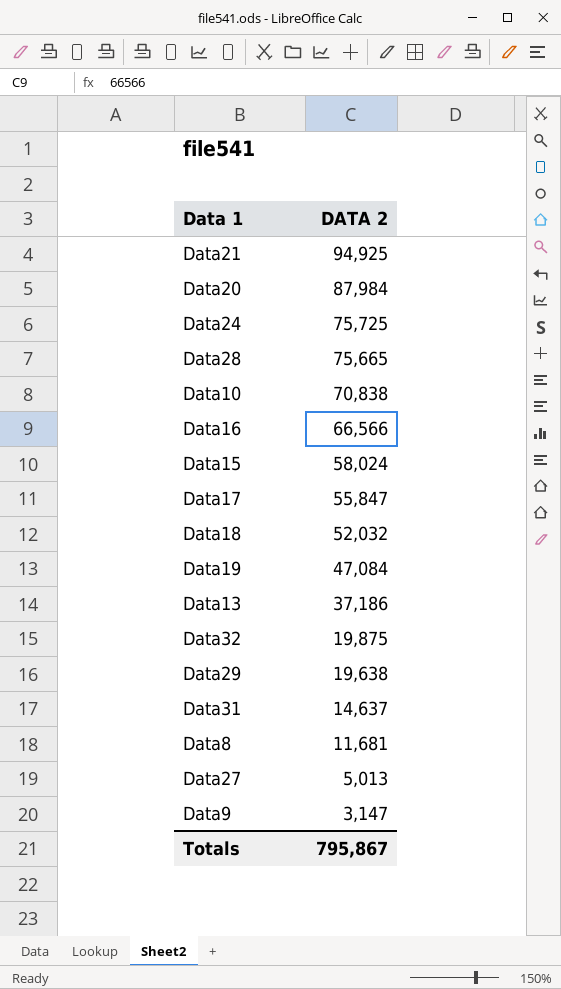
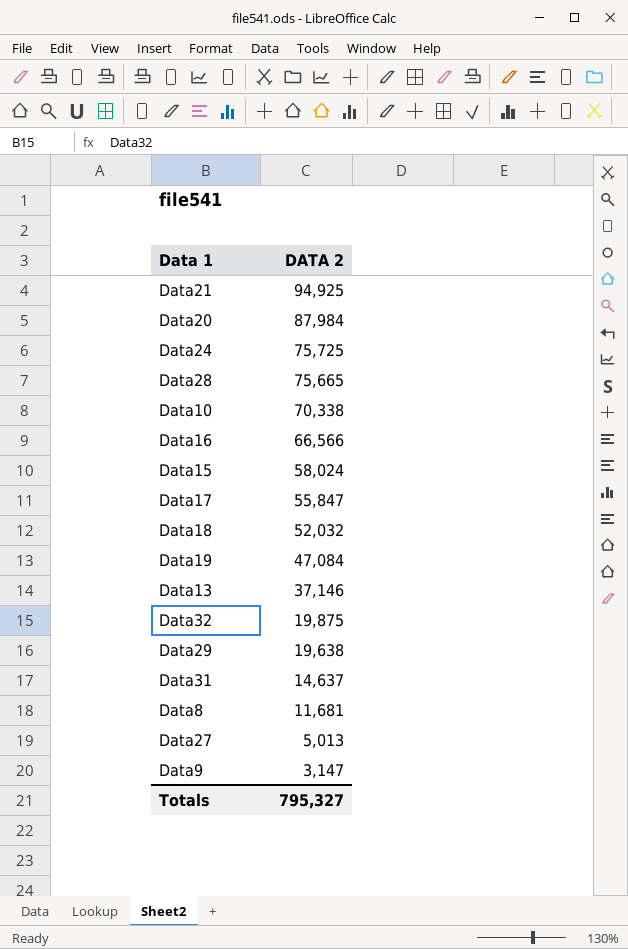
Data10 | DATA 2: 70,838 -> 70,338
Data13 | DATA 2: 37,186 -> 37,146
Totals | DATA 2: 795,867 -> 795,327

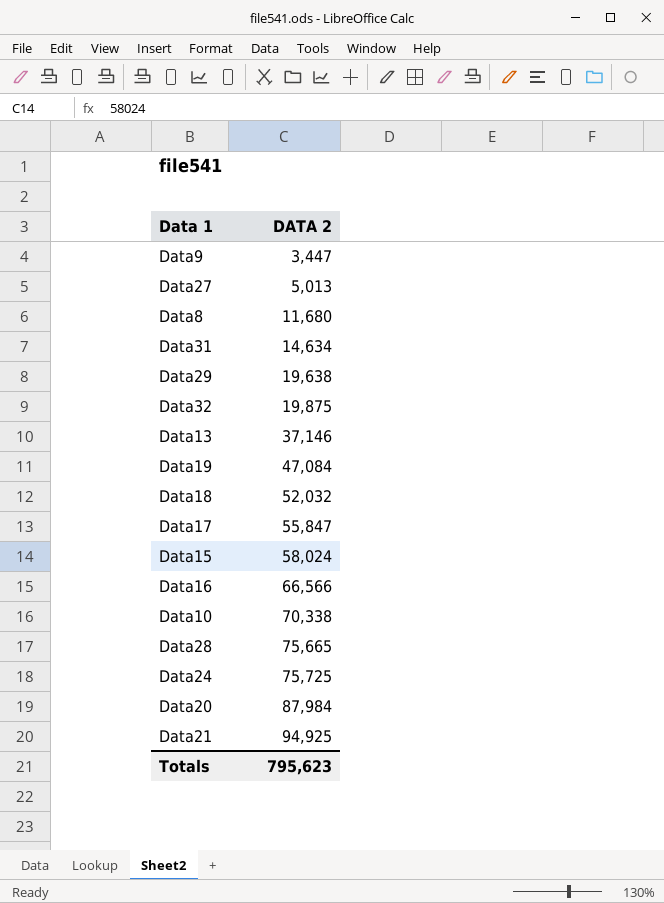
row order: DATA 2 descending -> DATA 2 ascending
Data9 | DATA 2: 3,147 -> 3,447
Data8 | DATA 2: 11,681 -> 11,680
Data31 | DATA 2: 14,637 -> 14,634
Totals | DATA 2: 795,327 -> 795,623

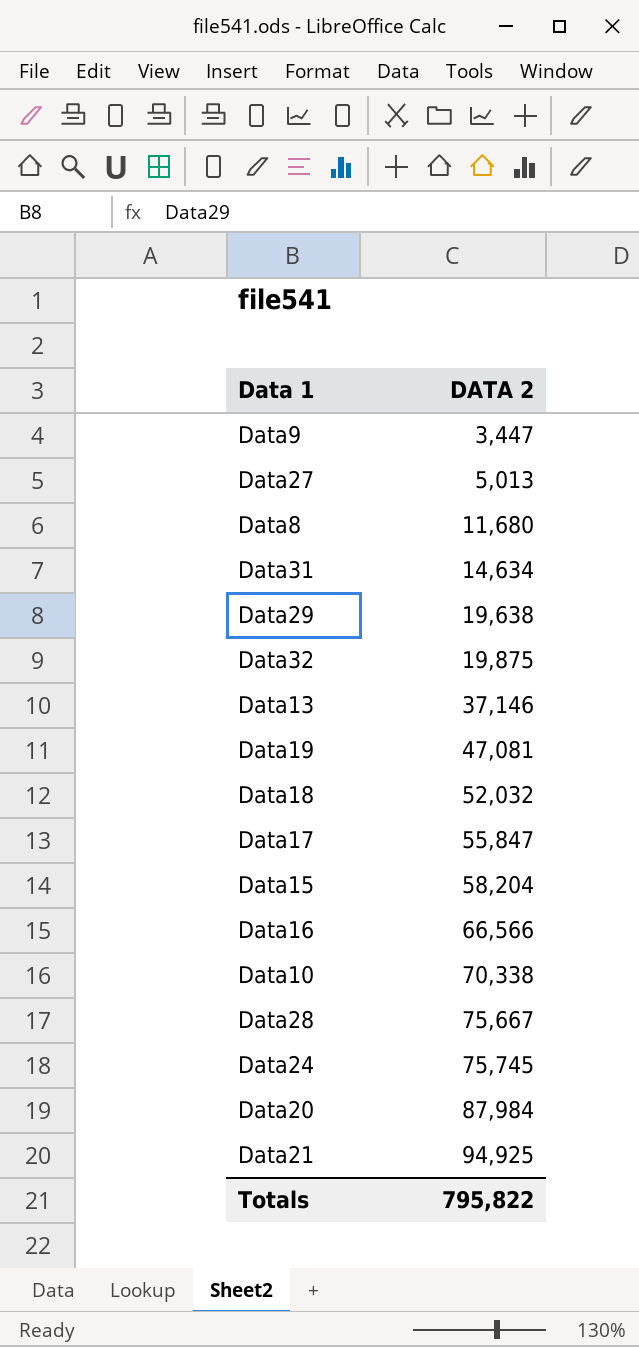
Data19 | DATA 2: 47,084 -> 47,081
Data15 | DATA 2: 58,024 -> 58,204
Data28 | DATA 2: 75,665 -> 75,667
Data24 | DATA 2: 75,725 -> 75,745
Totals | DATA 2: 795,623 -> 795,822

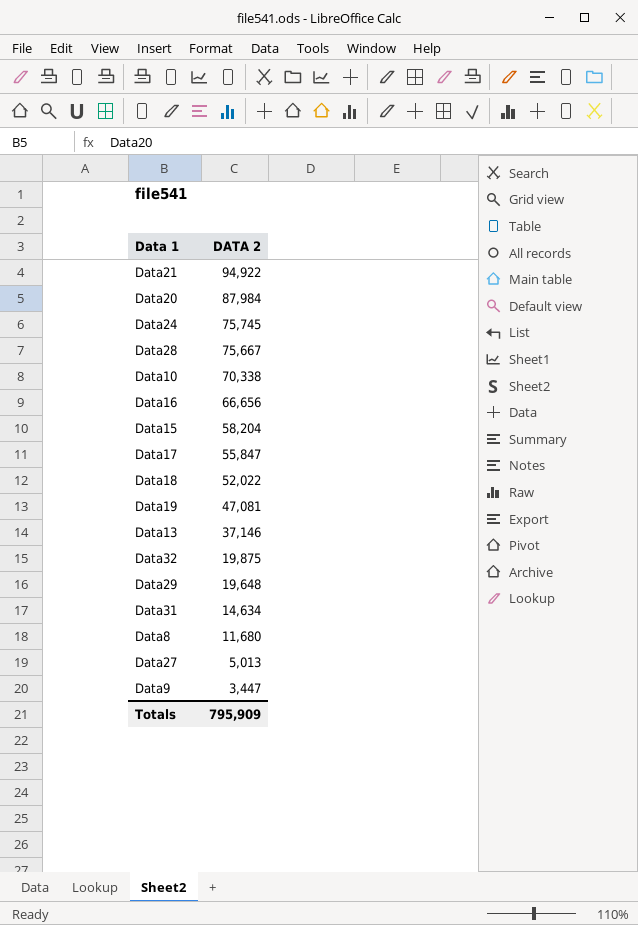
row order: DATA 2 ascending -> DATA 2 descending
Data21 | DATA 2: 94,925 -> 94,922
Data16 | DATA 2: 66,566 -> 66,656
Data18 | DATA 2: 52,032 -> 52,022
Data29 | DATA 2: 19,638 -> 19,648
Totals | DATA 2: 795,822 -> 795,909

